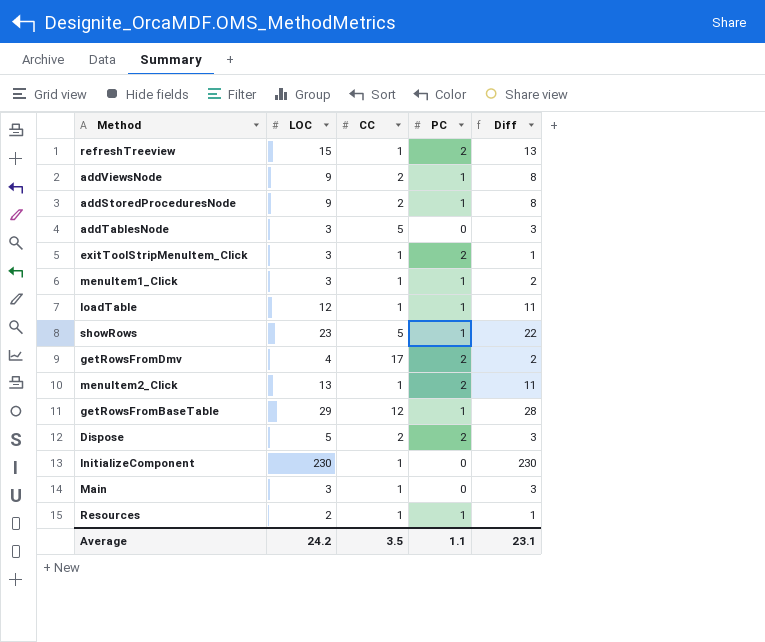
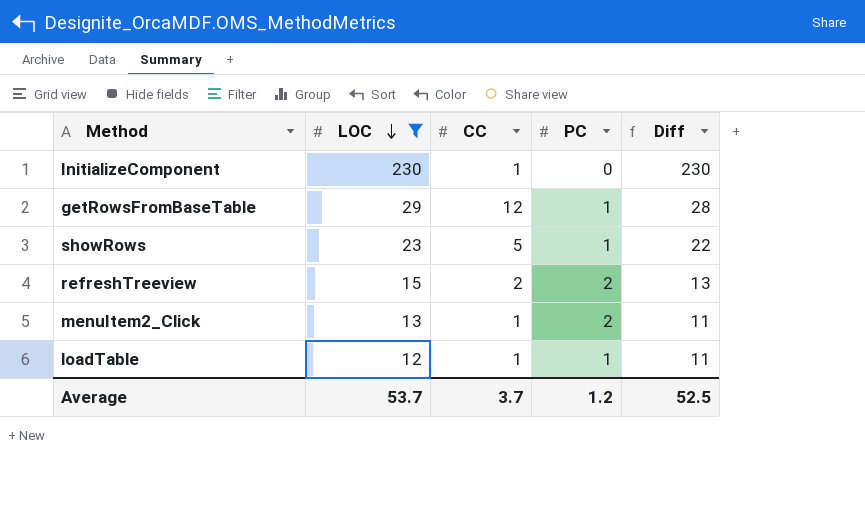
filter: none -> LOC >= 12
row order: none -> LOC descending
refreshTreeview | CC: 1 -> 2
Average | LOC: 24.2 -> 53.7
Average | CC: 3.5 -> 3.7
Average | PC: 1.1 -> 1.2
Average | Diff: 23.1 -> 52.5

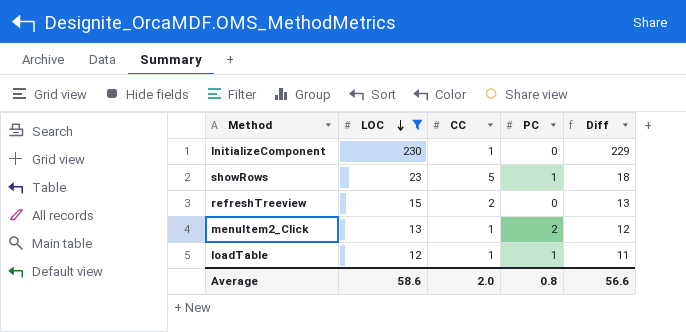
column Diff | formula: [LOC] - [PC] -> [LOC] - [CC]
row getRowsFromBaseTable: 29 | 12 | 1 | 28 -> none
refreshTreeview | PC: 2 -> 0
Average | LOC: 53.7 -> 58.6
Average | CC: 3.7 -> 2.0
Average | PC: 1.2 -> 0.8
Average | Diff: 52.5 -> 56.6

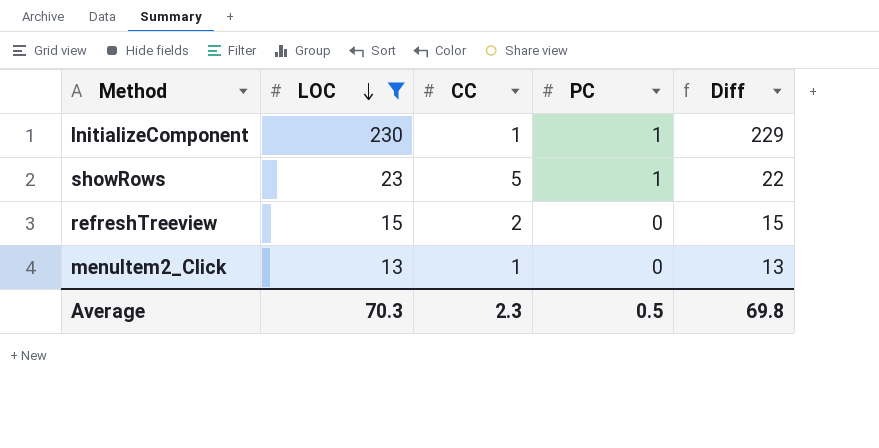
column Diff | formula: [LOC] - [CC] -> [LOC] - [PC]
row loadTable: 12 | 1 | 1 | 11 -> none
InitializeComponent | PC: 0 -> 1
menuItem2_Click | PC: 2 -> 0
Average | LOC: 58.6 -> 70.3
Average | CC: 2.0 -> 2.3
Average | PC: 0.8 -> 0.5
Average | Diff: 56.6 -> 69.8

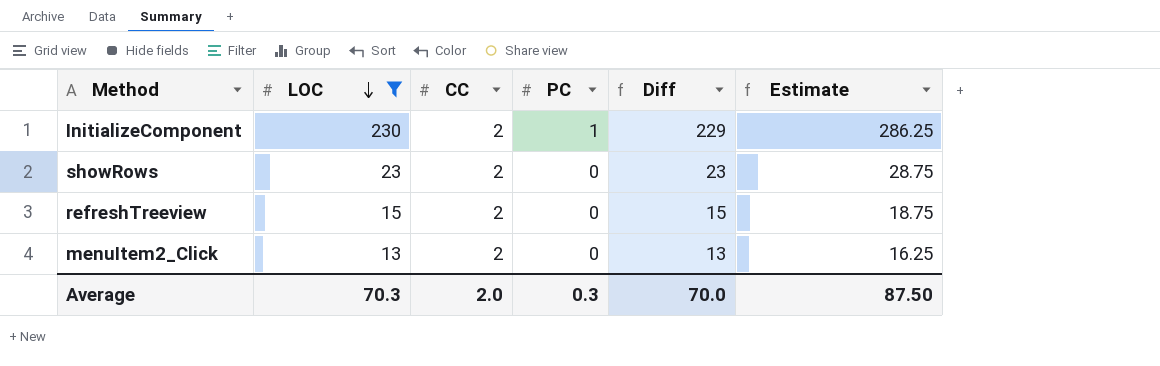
column Estimate | formula: none -> [Diff] * 1.25
InitializeComponent | CC: 1 -> 2
showRows | CC: 5 -> 2
showRows | PC: 1 -> 0
showRows | Diff: 22 -> 23
menuItem2_Click | CC: 1 -> 2
Average | CC: 2.3 -> 2.0
Average | PC: 0.5 -> 0.3
Average | Diff: 69.8 -> 70.0

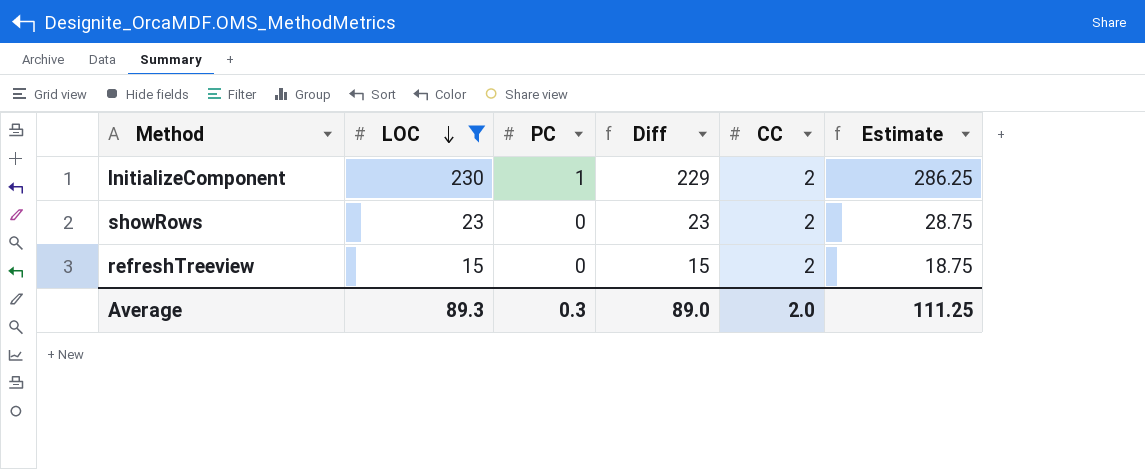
column CC | position: 3 -> 5
row menuItem2_Click: 13 | 2 | 0 | 13 | 16.25 -> none
Average | LOC: 70.3 -> 89.3
Average | Diff: 70.0 -> 89.0
Average | Estimate: 87.50 -> 111.25

